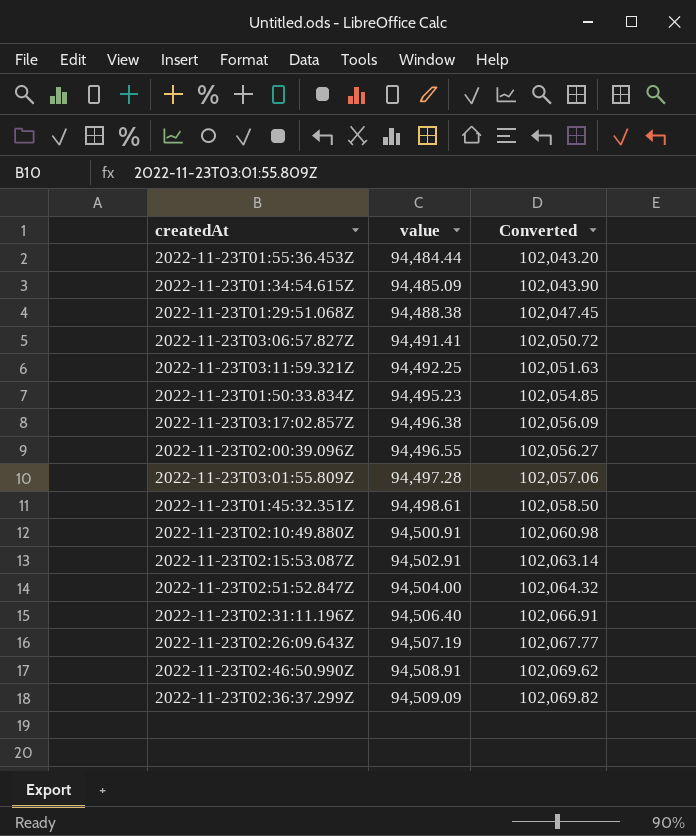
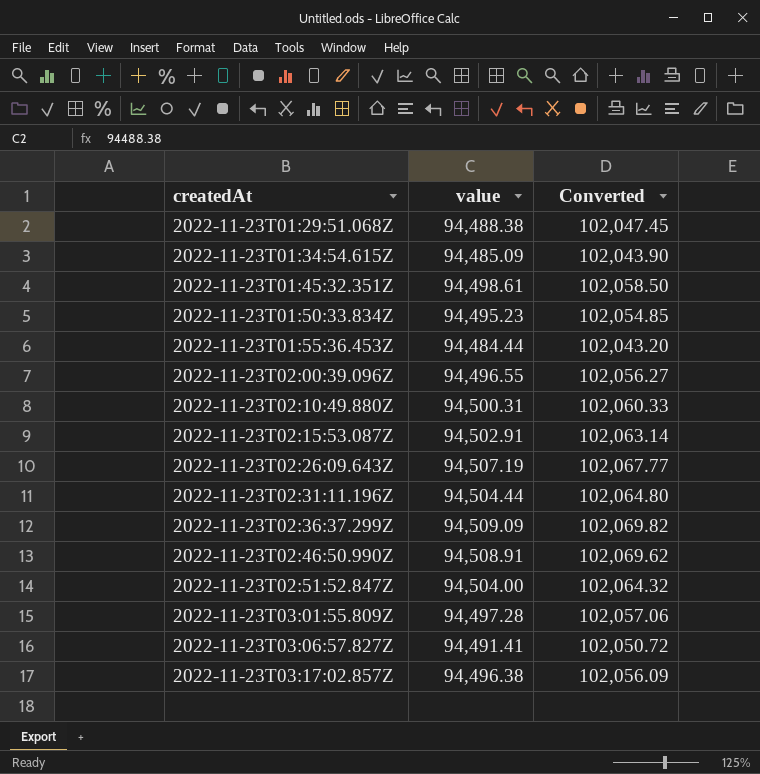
row order: value ascending -> createdAt ascending
row 2022-11-23T03:11:59.321Z: 94,492.25 | 102,051.63 -> none
2022-11-23T02:10:49.880Z | value: 94,500.91 -> 94,500.31
2022-11-23T02:10:49.880Z | Converted: 102,060.98 -> 102,060.33
2022-11-23T02:31:11.196Z | value: 94,506.40 -> 94,504.44
2022-11-23T02:31:11.196Z | Converted: 102,066.91 -> 102,064.80

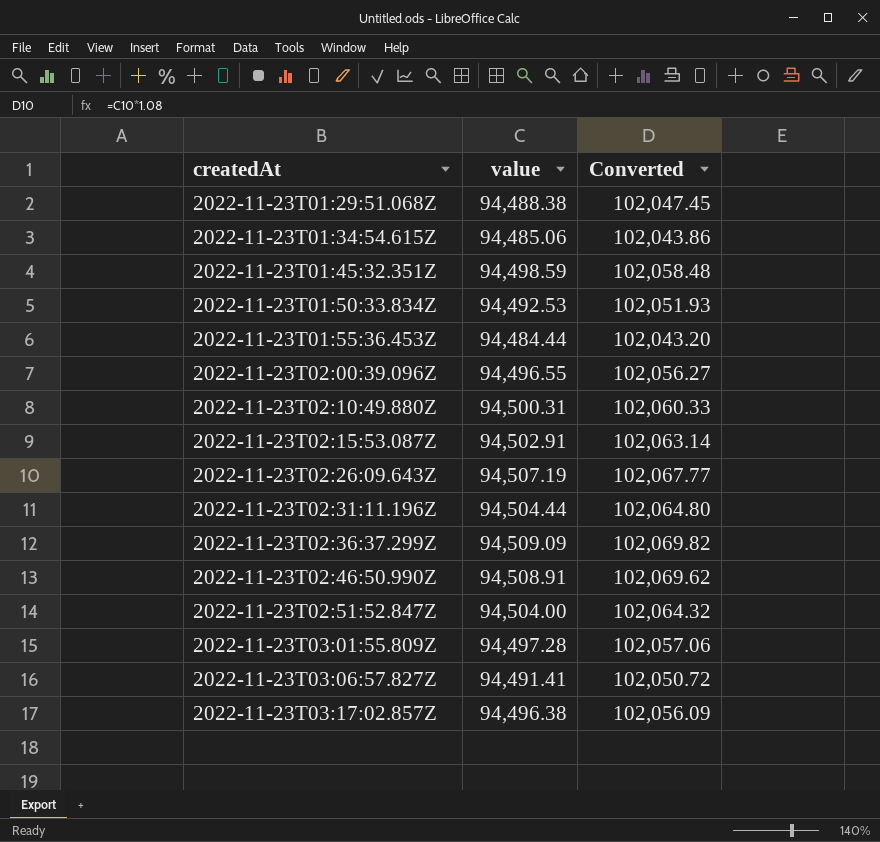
2022-11-23T01:34:54.615Z | value: 94,485.09 -> 94,485.06
2022-11-23T01:34:54.615Z | Converted: 102,043.90 -> 102,043.86
2022-11-23T01:45:32.351Z | value: 94,498.61 -> 94,498.59
2022-11-23T01:45:32.351Z | Converted: 102,058.50 -> 102,058.48
2022-11-23T01:50:33.834Z | value: 94,495.23 -> 94,492.53
2022-11-23T01:50:33.834Z | Converted: 102,054.85 -> 102,051.93

